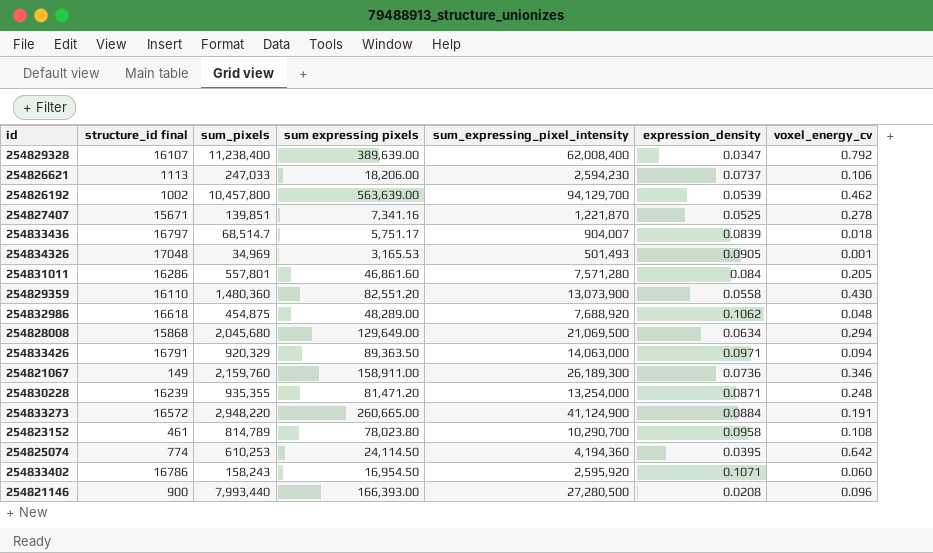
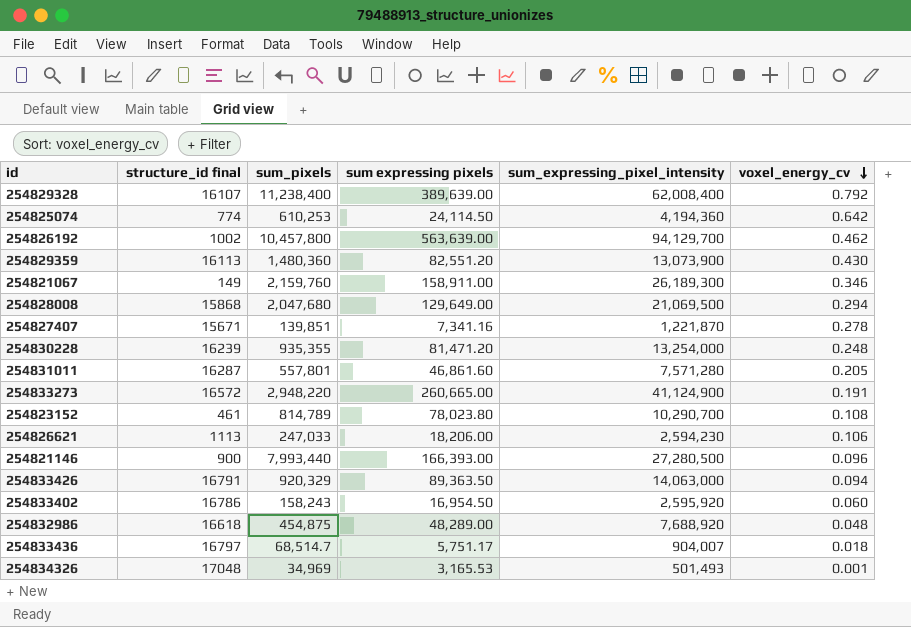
row order: none -> voxel_energy_cv descending
column expression_density | formula: [sum expressing pixels] / [sum_pixels] -> none
254829359 | structure_id final: 16110 -> 16113
254828008 | sum_pixels: 2,045,680 -> 2,047,680
254831011 | structure_id final: 16286 -> 16287

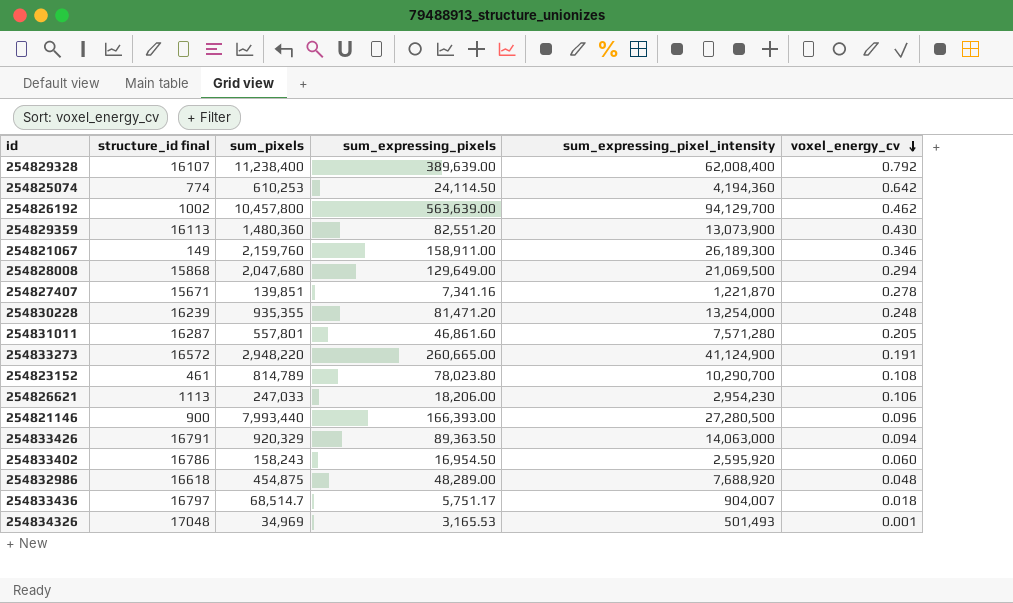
column name: sum expressing pixels -> sum_expressing_pixels
254826621 | sum_expressing_pixel_intensity: 2,594,230 -> 2,954,230

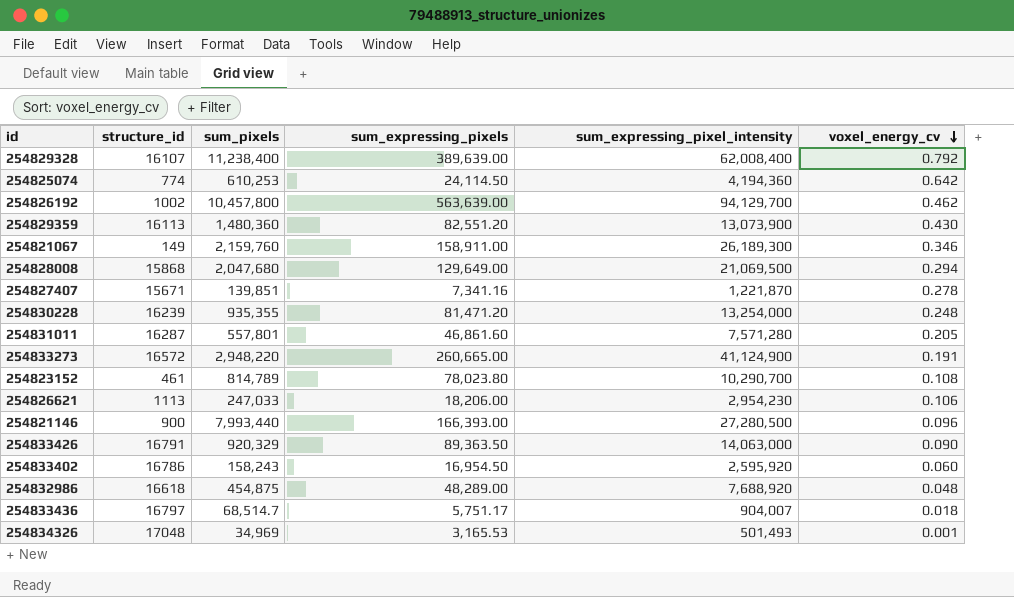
column name: structure_id final -> structure_id
254833426 | voxel_energy_cv: 0.094 -> 0.090

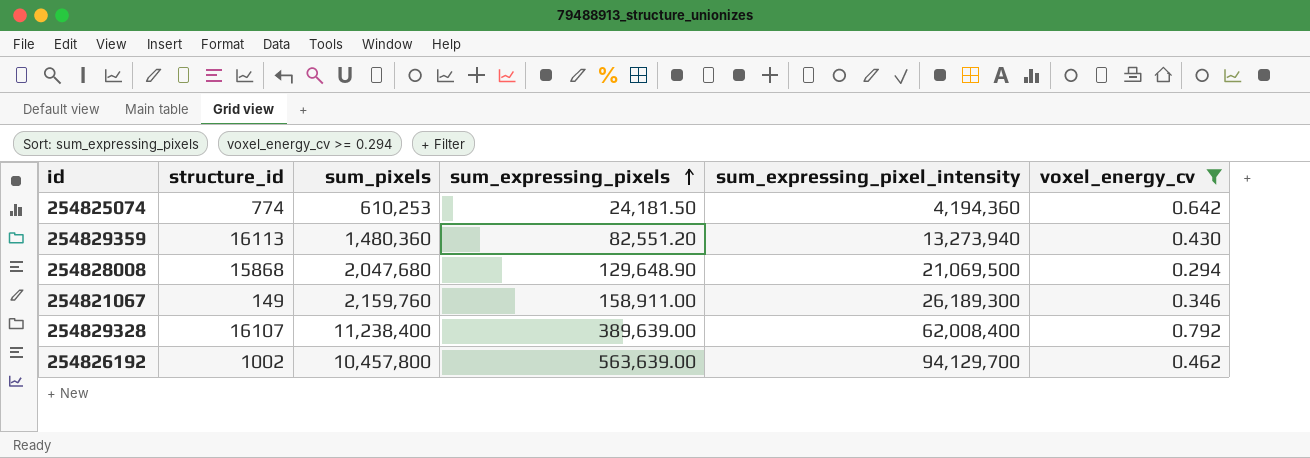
filter: none -> voxel_energy_cv >= 0.294
row order: voxel_energy_cv descending -> sum_expressing_pixels ascending
254825074 | sum_expressing_pixels: 24,114.50 -> 24,181.50
254829359 | sum_expressing_pixel_intensity: 13,073,900 -> 13,273,940
254828008 | sum_expressing_pixels: 129,649.00 -> 129,648.90

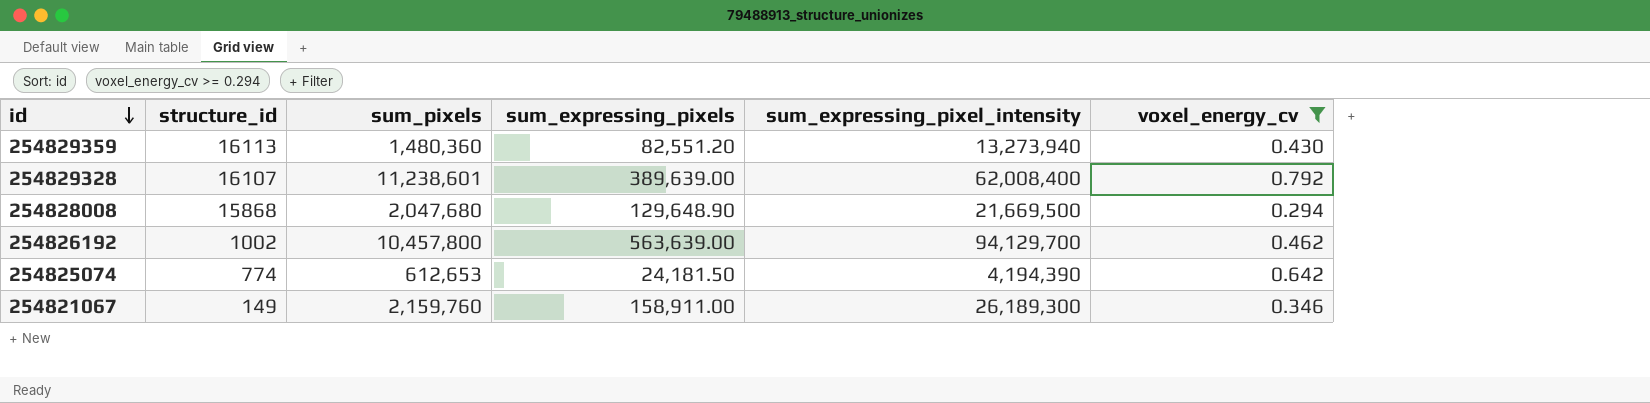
row order: sum_expressing_pixels ascending -> id descending
254829328 | sum_pixels: 11,238,400 -> 11,238,601
254828008 | sum_expressing_pixel_intensity: 21,069,500 -> 21,669,500
254825074 | sum_pixels: 610,253 -> 612,653
254825074 | sum_expressing_pixel_intensity: 4,194,360 -> 4,194,390

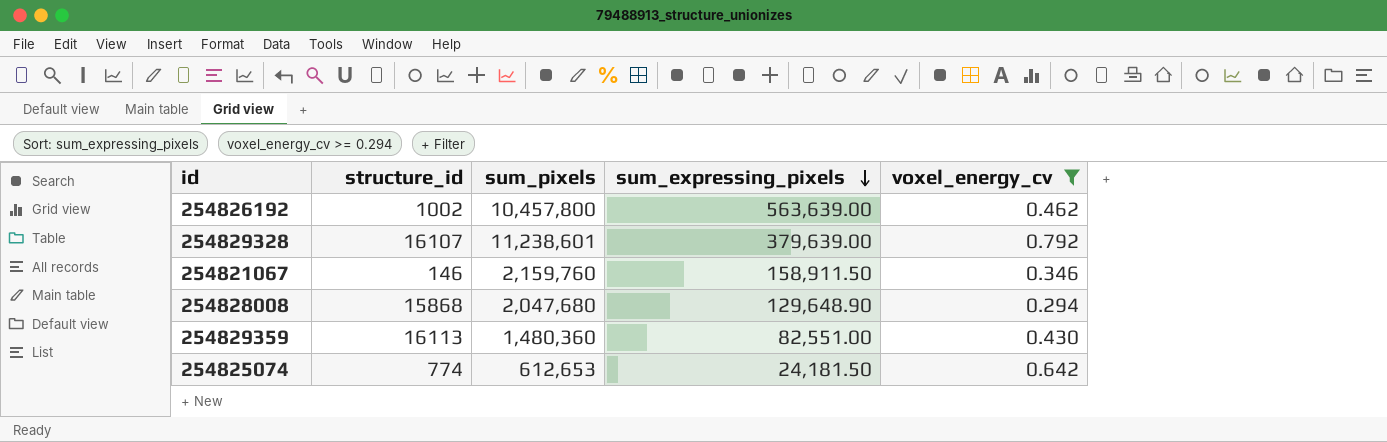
row order: id descending -> sum_expressing_pixels descending
column sum_expressing_pixel_intensity | position: 5 -> none
254829328 | sum_expressing_pixels: 389,639.00 -> 379,639.00
254821067 | structure_id: 149 -> 146
254821067 | sum_expressing_pixels: 158,911.00 -> 158,911.50
254829359 | sum_expressing_pixels: 82,551.20 -> 82,551.00

